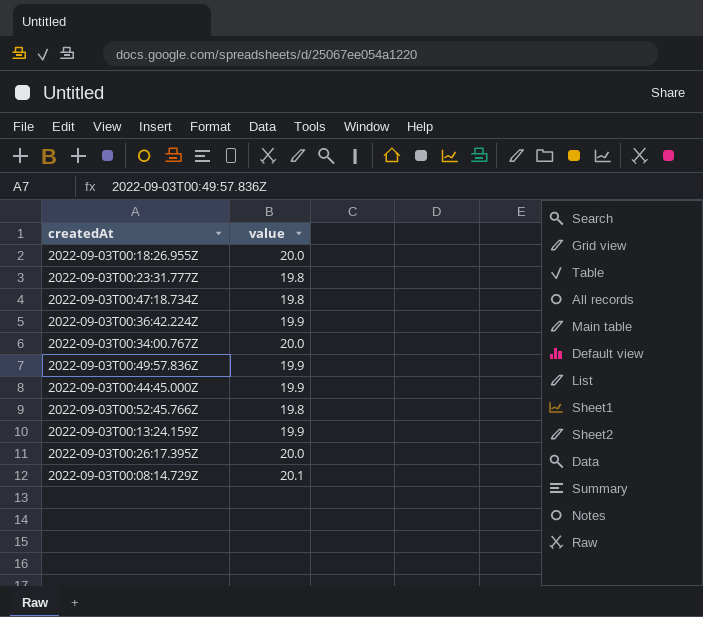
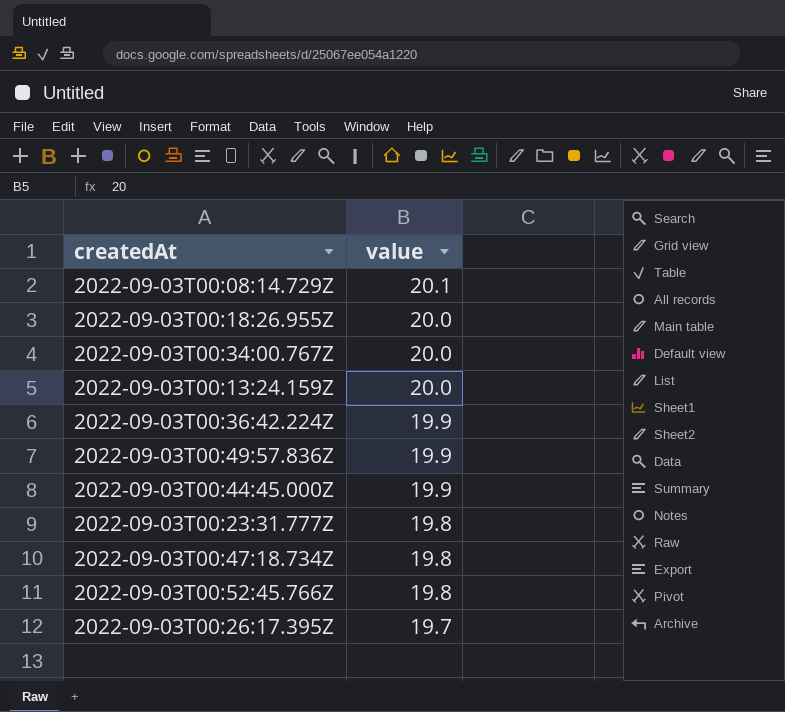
row order: none -> value descending
2022-09-03T00:13:24.159Z | value: 19.9 -> 20.0
2022-09-03T00:26:17.395Z | value: 20.0 -> 19.7

